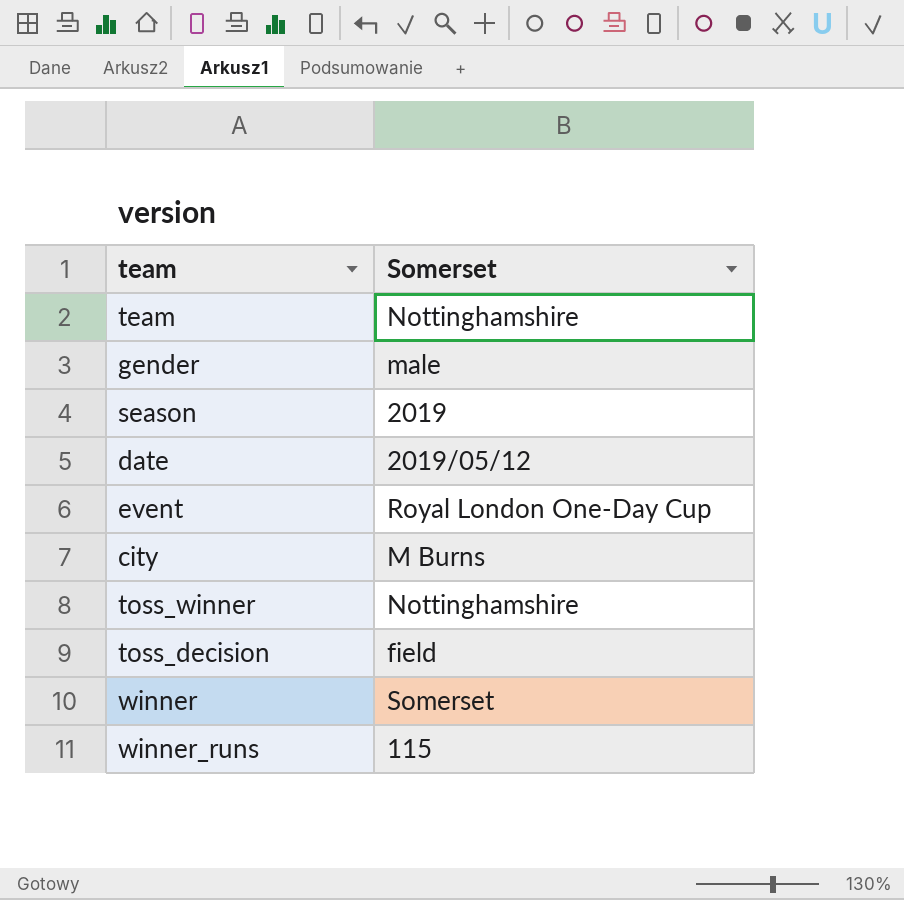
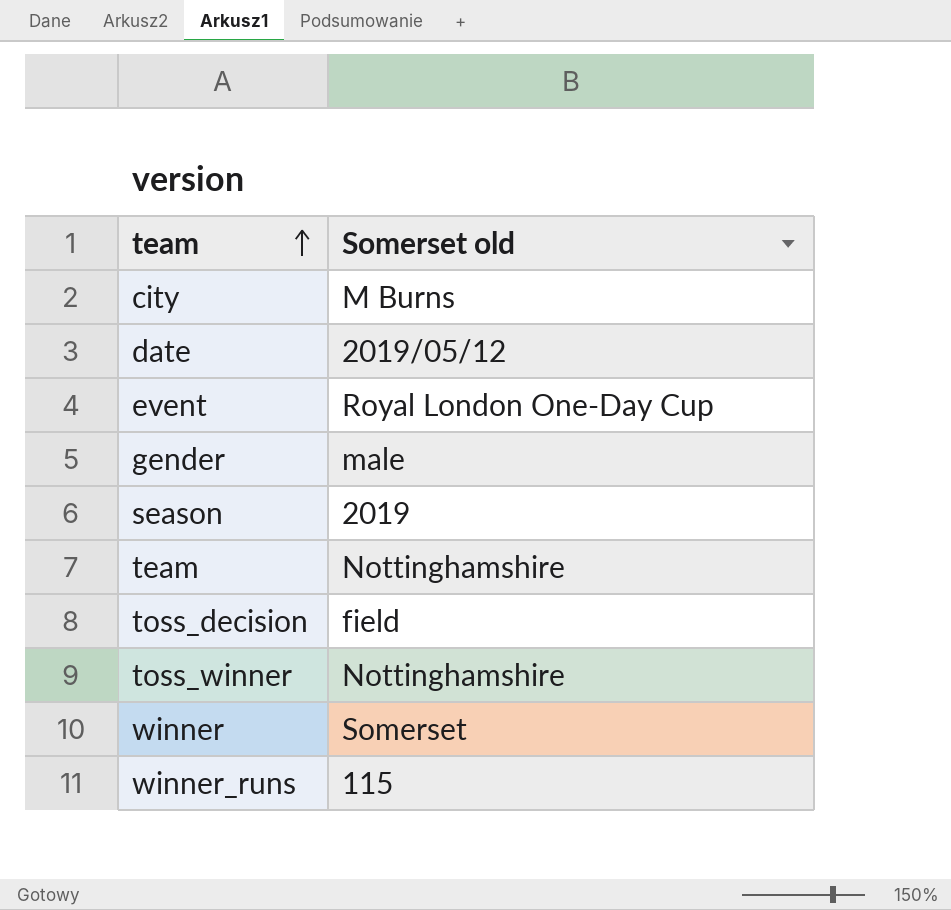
row order: none -> team ascending
column name: Somerset -> Somerset old

